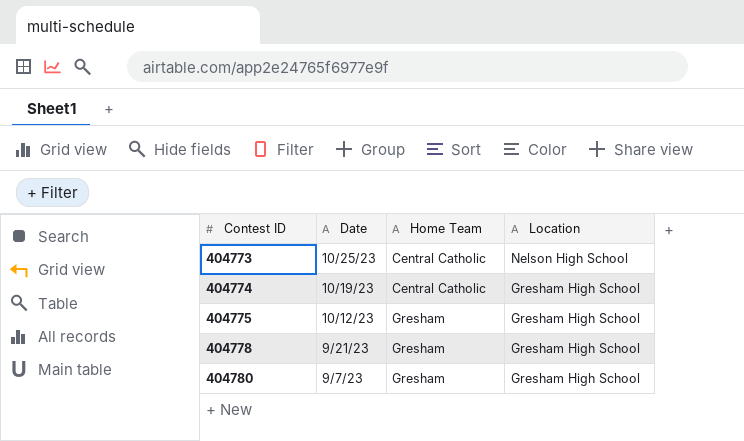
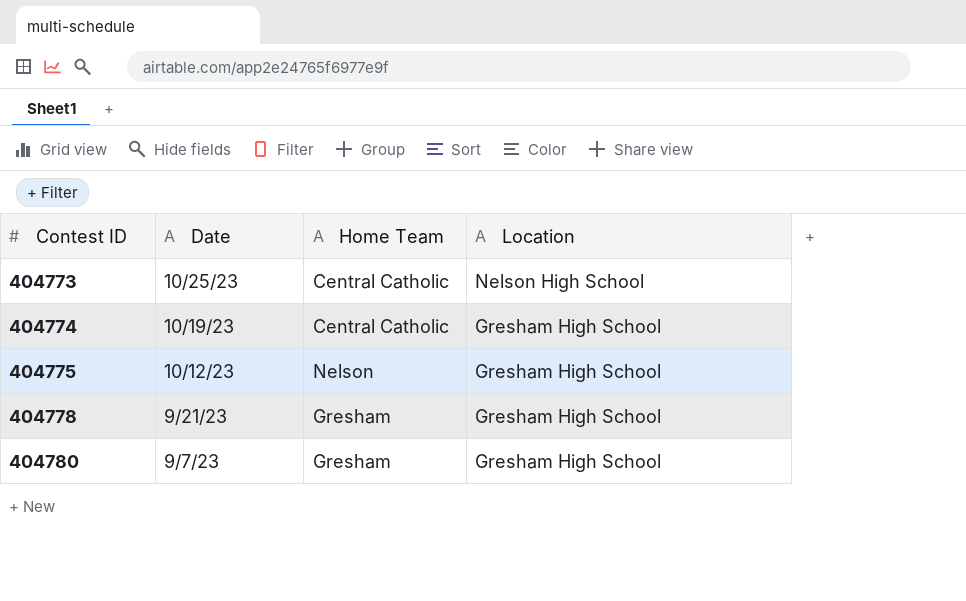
404775 | Home Team: Gresham -> Nelson

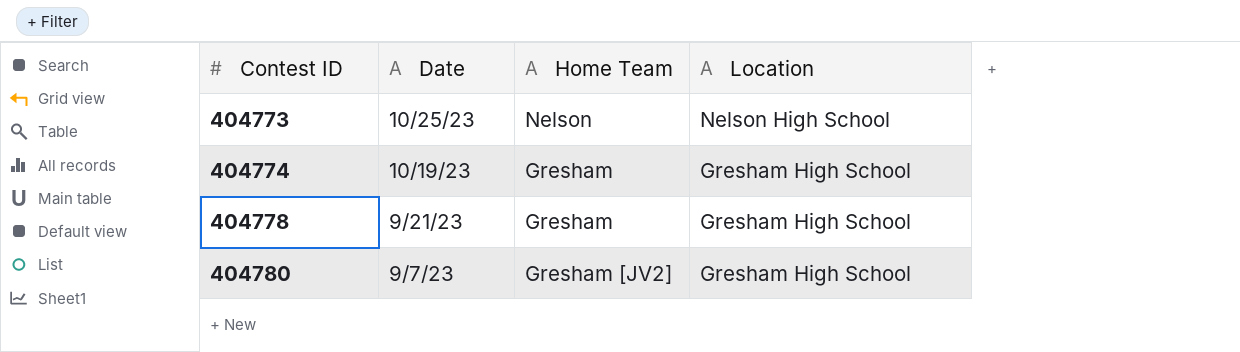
row 404775: 10/12/23 | Nelson | Gresham High School -> none
404773 | Home Team: Central Catholic -> Nelson
404774 | Home Team: Central Catholic -> Gresham
404780 | Home Team: Gresham -> Gresham [JV2]

